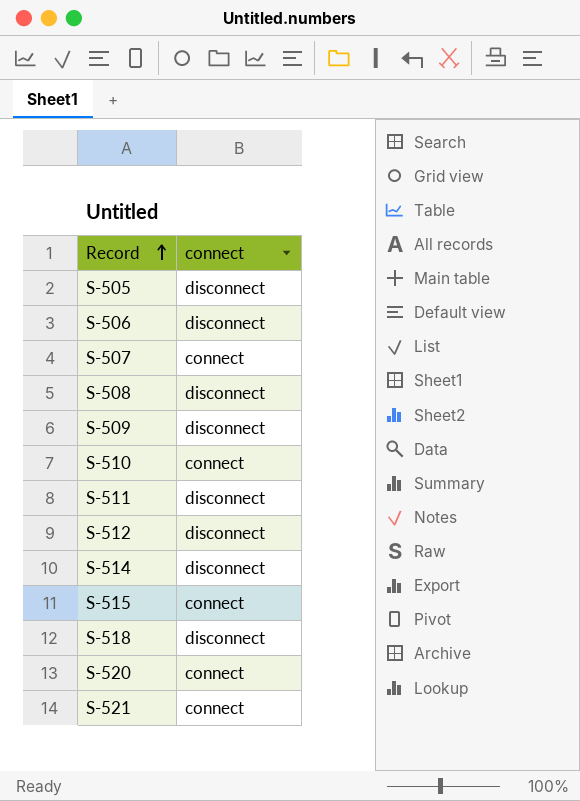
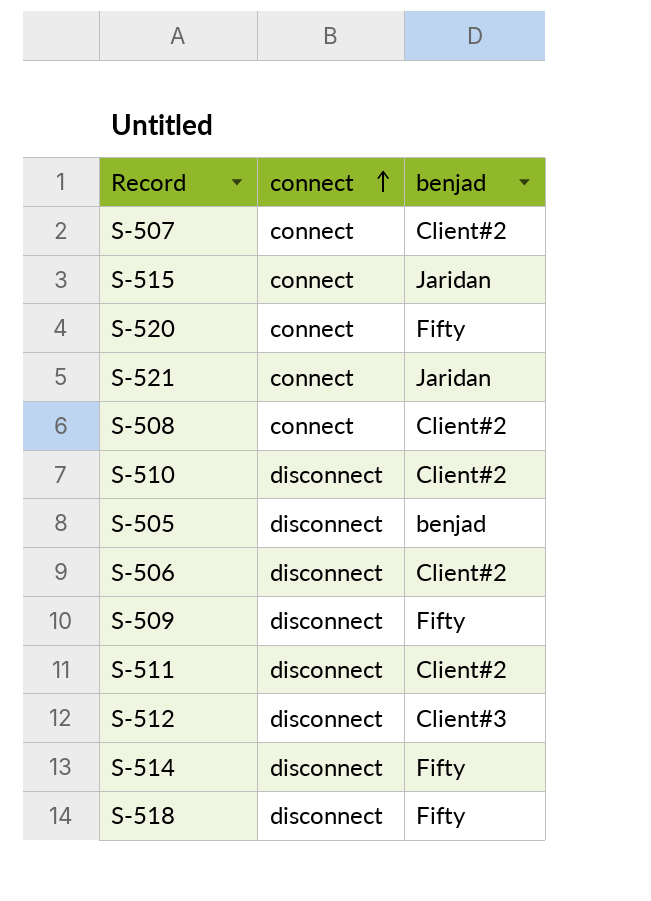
row order: Record ascending -> connect ascending
column benjad | position: none -> 3
S-508 | connect: disconnect -> connect
S-510 | connect: connect -> disconnect

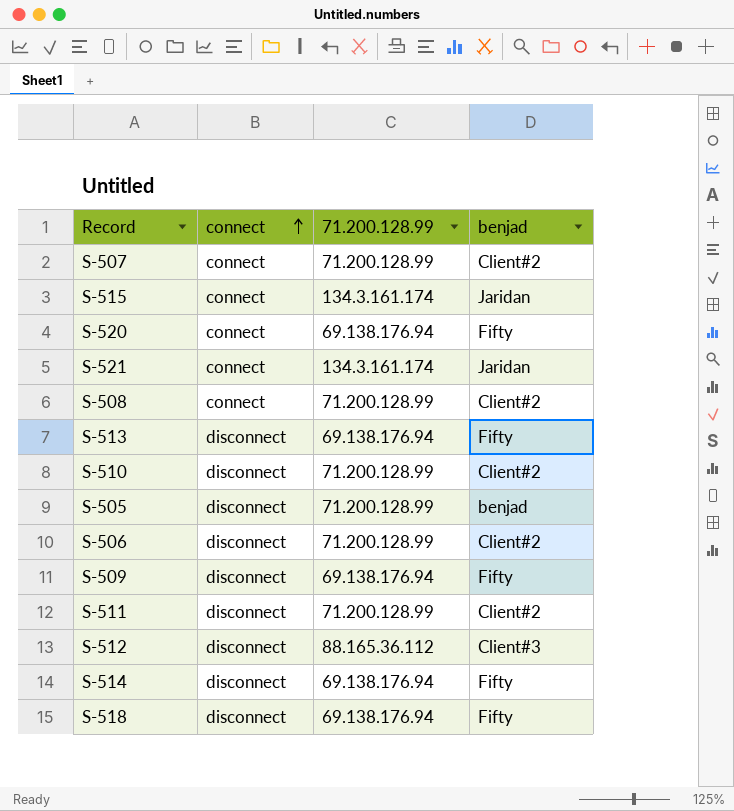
column 71.200.128.99 | position: none -> 3
row S-513: none -> disconnect | 69.138.176.94 | Fifty

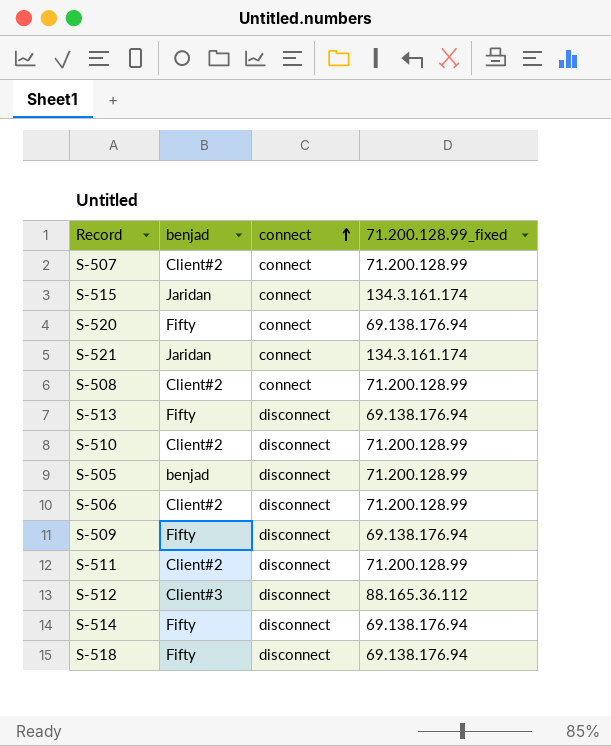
column benjad | position: 4 -> 2
column name: 71.200.128.99 -> 71.200.128.99_fixed

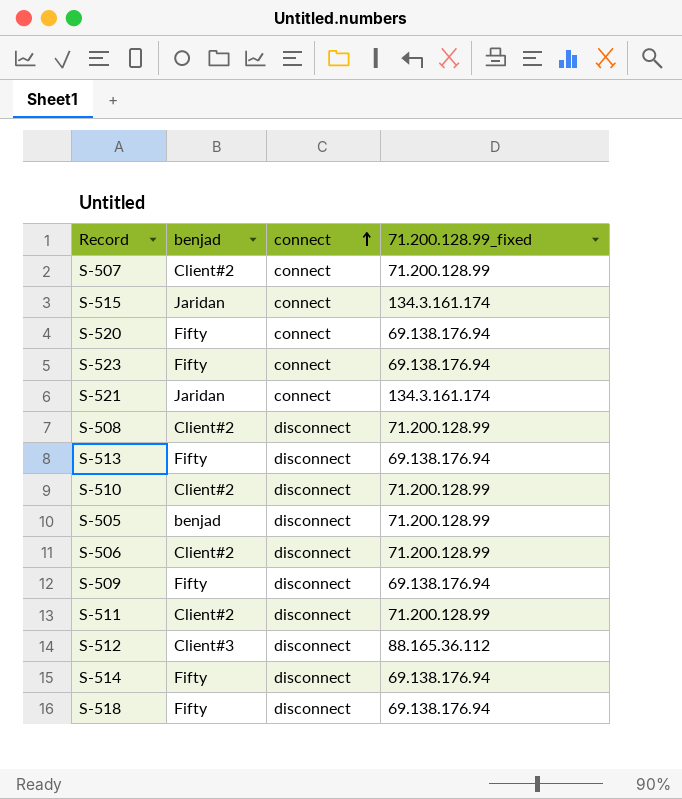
row S-523: none -> Fifty | connect | 69.138.176.94
S-508 | connect: connect -> disconnect

